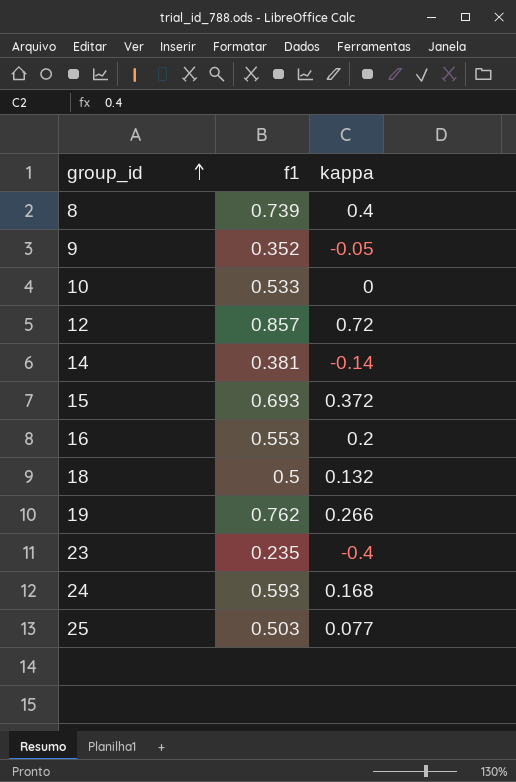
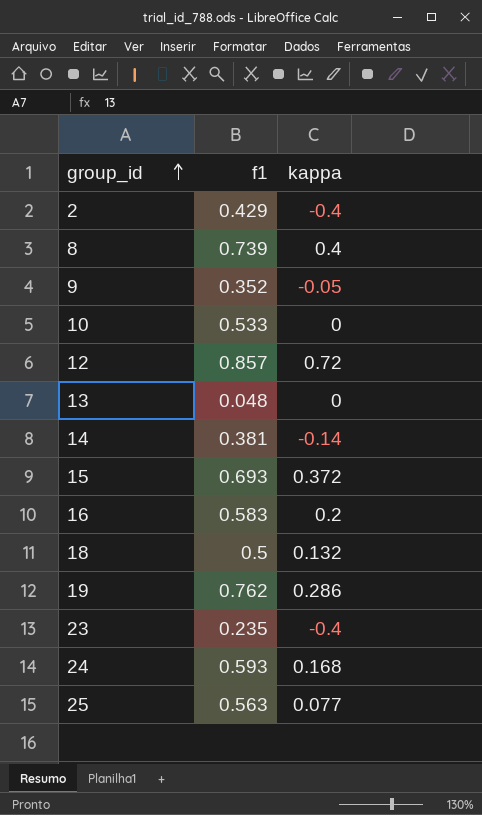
row 2: none -> 0.429 | -0.4
row 13: none -> 0.048 | 0
16 | f1: 0.553 -> 0.583
19 | kappa: 0.266 -> 0.286
25 | f1: 0.503 -> 0.563

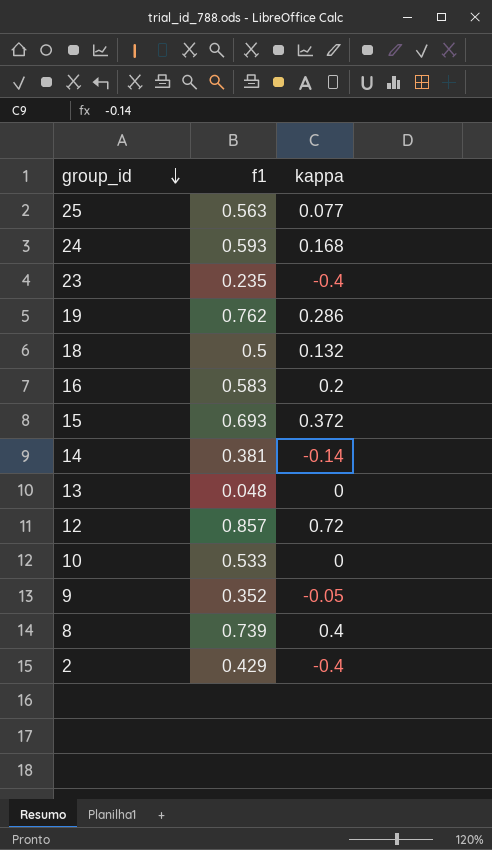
row order: group_id ascending -> group_id descending

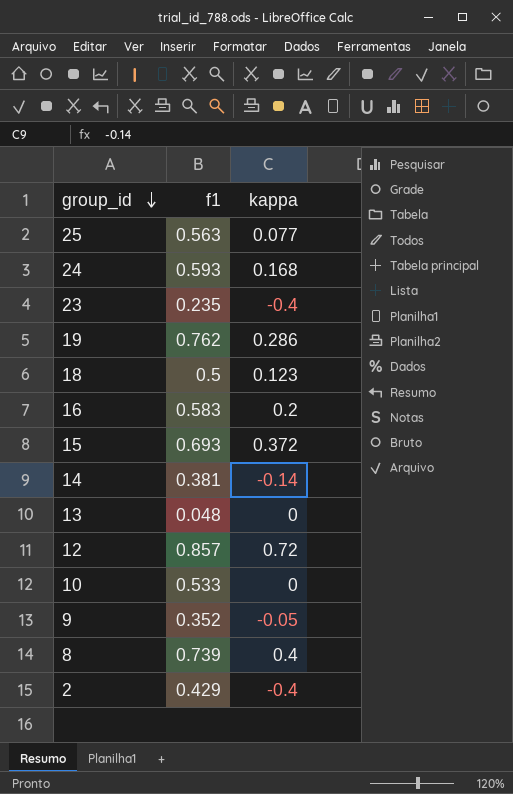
18 | kappa: 0.132 -> 0.123

